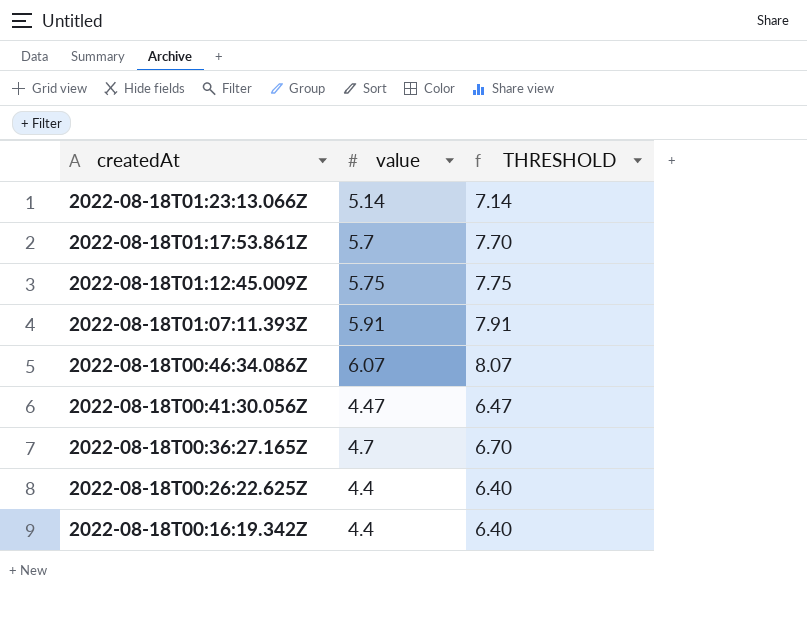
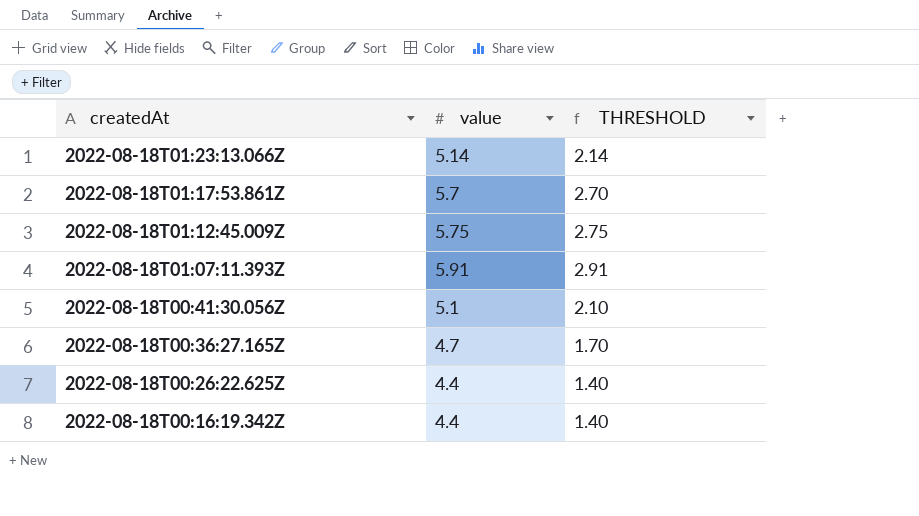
column THRESHOLD | formula: [value] + 2 -> [value] - 3
row 2022-08-18T00:46:34.086Z: 6.07 | 8.07 -> none
2022-08-18T00:41:30.056Z | value: 4.47 -> 5.1

